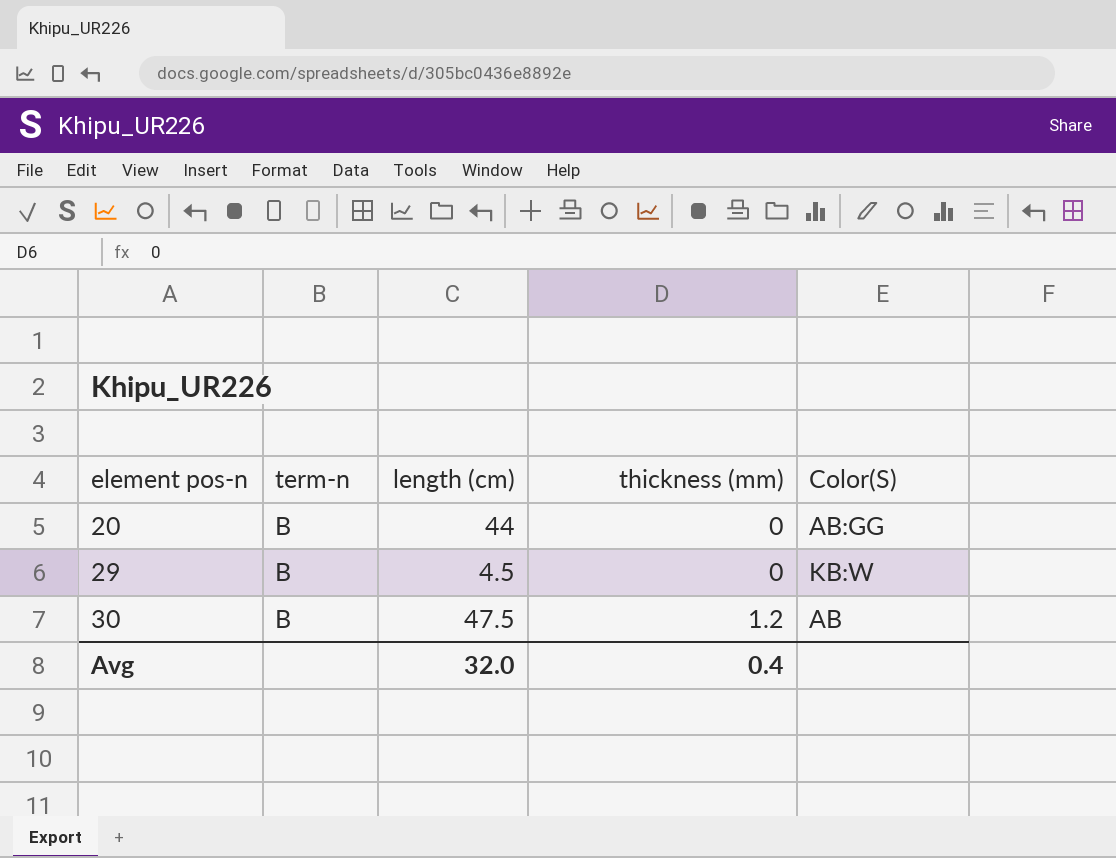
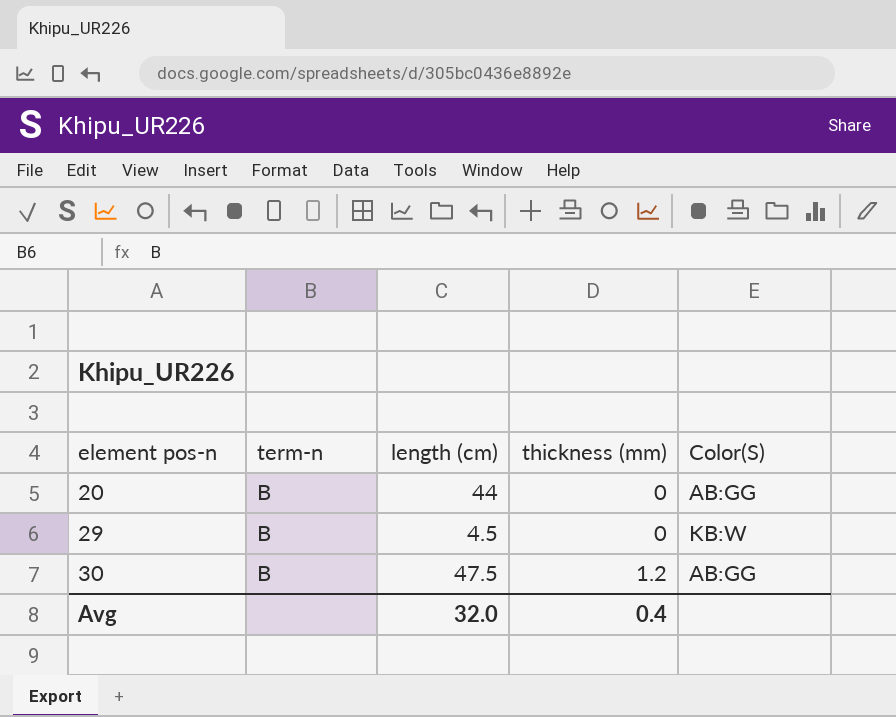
30 | Color(S): AB -> AB:GG

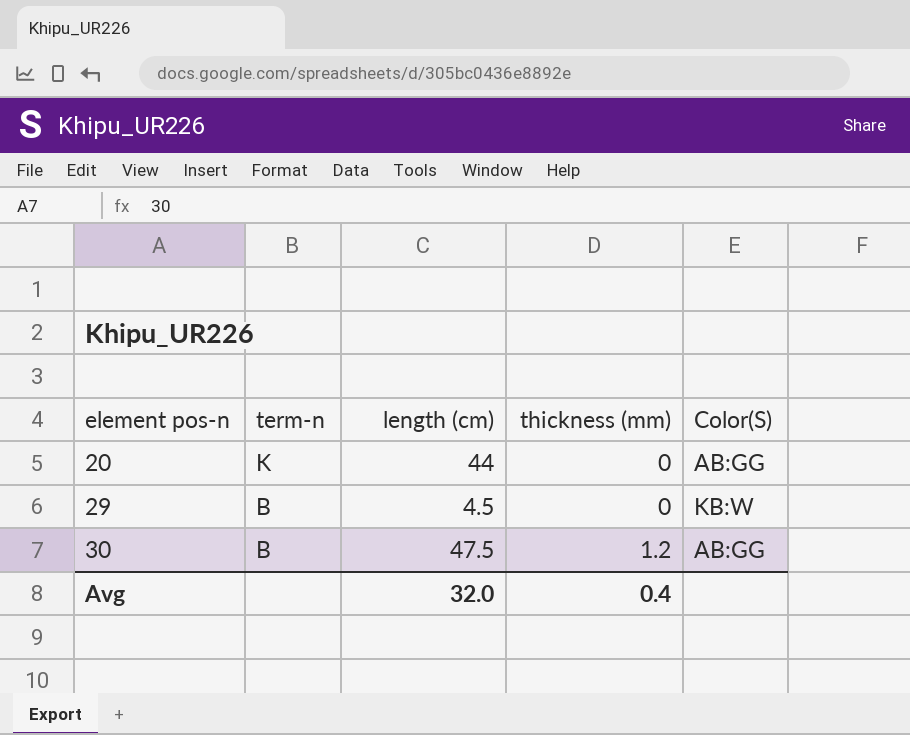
20 | term-n: B -> K

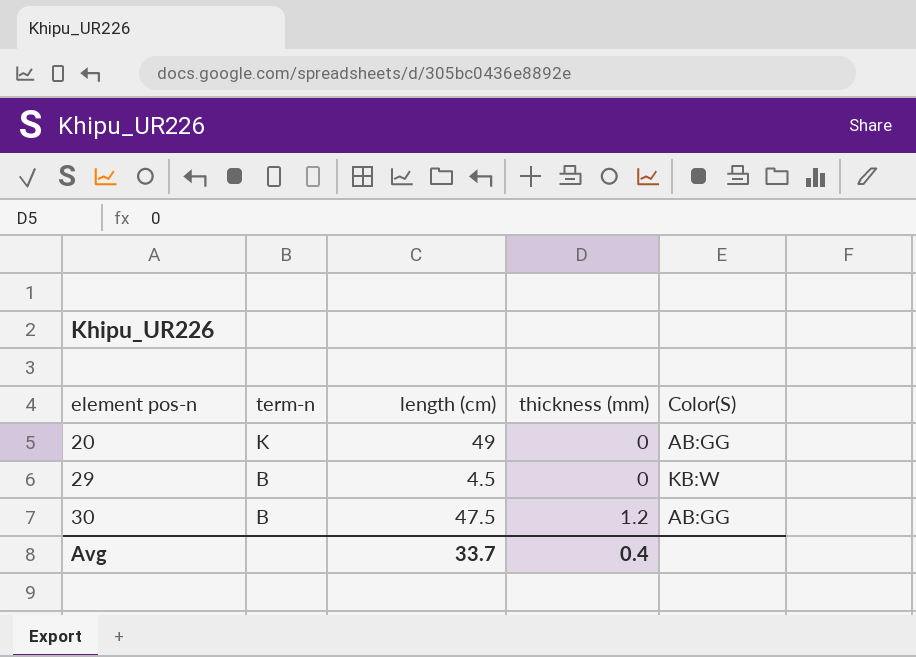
20 | length (cm): 44 -> 49
Avg | length (cm): 32.0 -> 33.7

